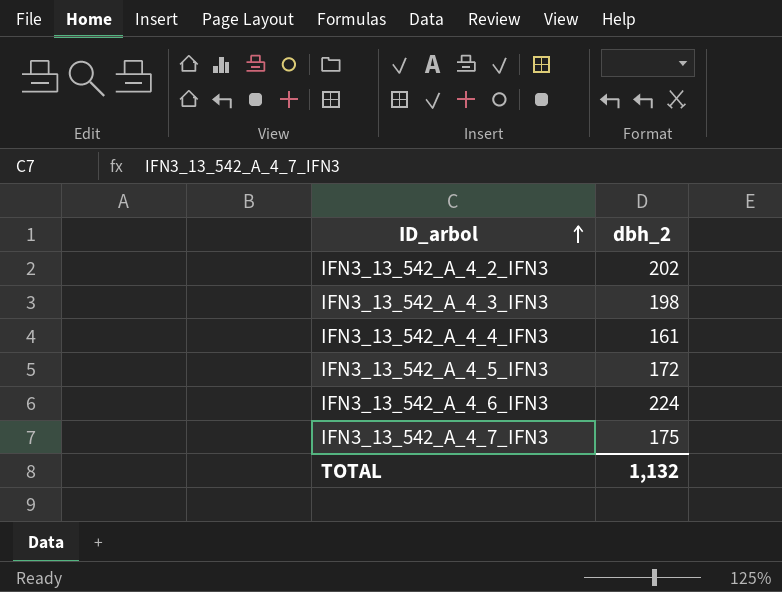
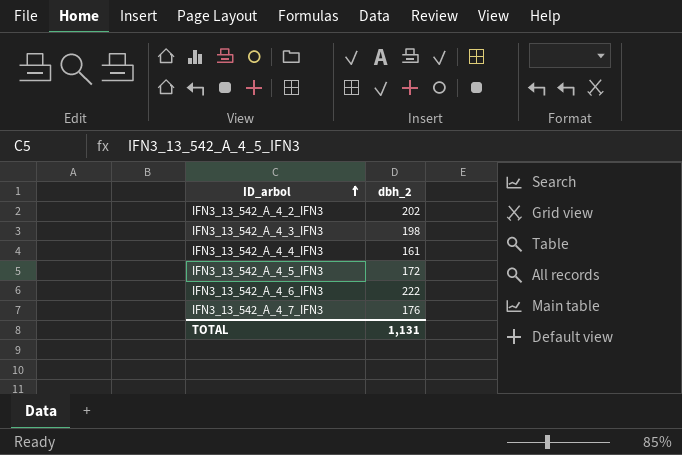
IFN3_13_542_A_4_6_IFN3 | dbh_2: 224 -> 222
IFN3_13_542_A_4_7_IFN3 | dbh_2: 175 -> 176
TOTAL | dbh_2: 1,132 -> 1,131

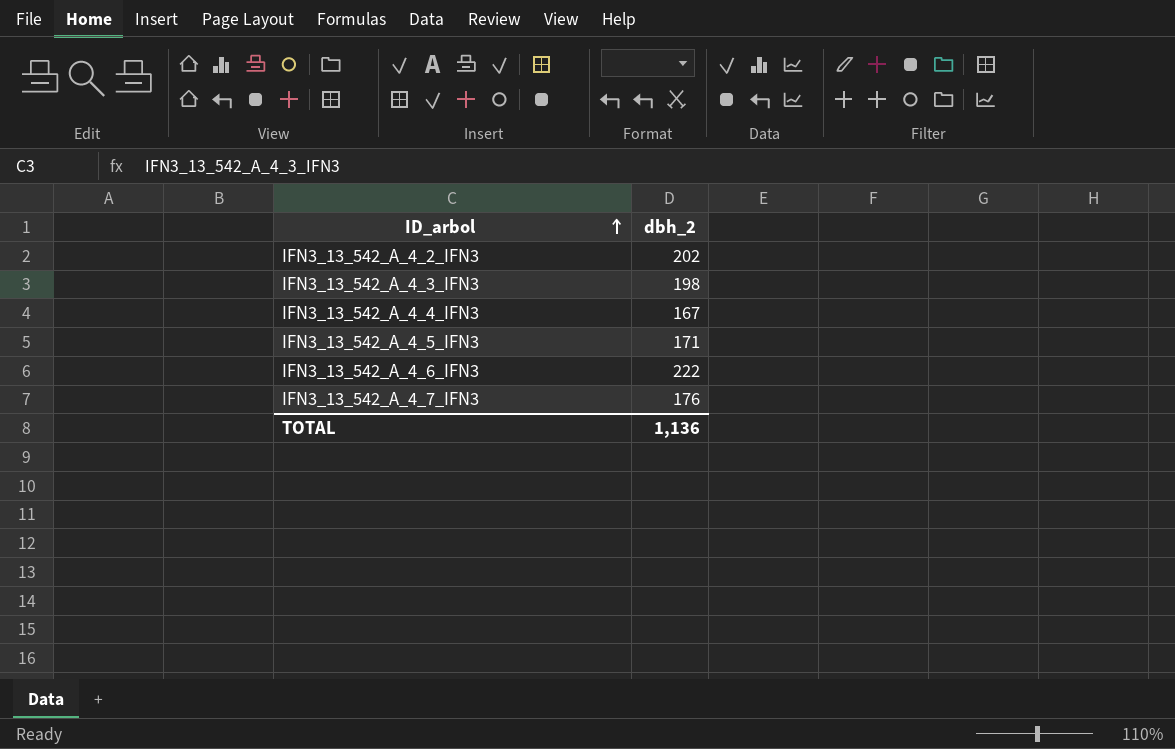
IFN3_13_542_A_4_4_IFN3 | dbh_2: 161 -> 167
IFN3_13_542_A_4_5_IFN3 | dbh_2: 172 -> 171
TOTAL | dbh_2: 1,131 -> 1,136

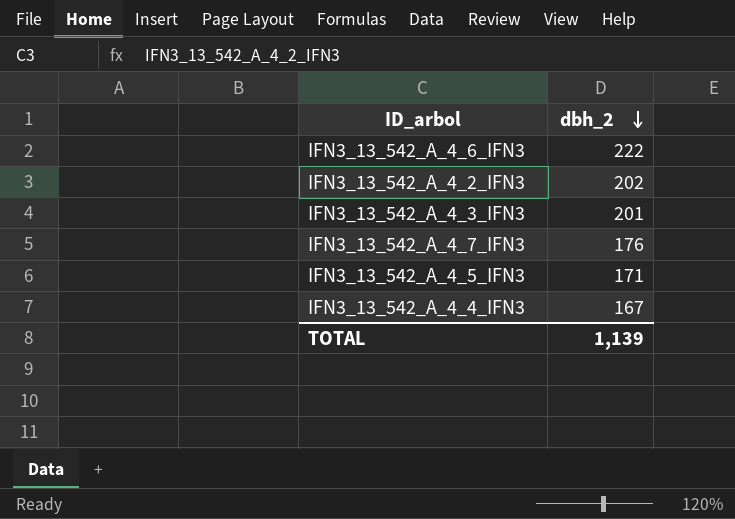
row order: ID_arbol ascending -> dbh_2 descending
IFN3_13_542_A_4_3_IFN3 | dbh_2: 198 -> 201
TOTAL | dbh_2: 1,136 -> 1,139

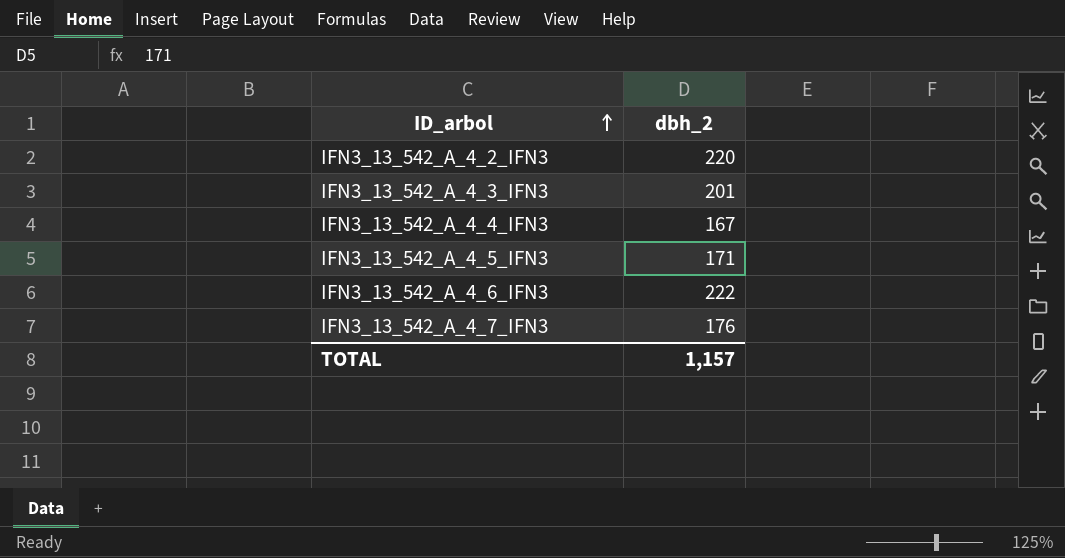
row order: dbh_2 descending -> ID_arbol ascending
IFN3_13_542_A_4_2_IFN3 | dbh_2: 202 -> 220
TOTAL | dbh_2: 1,139 -> 1,157

